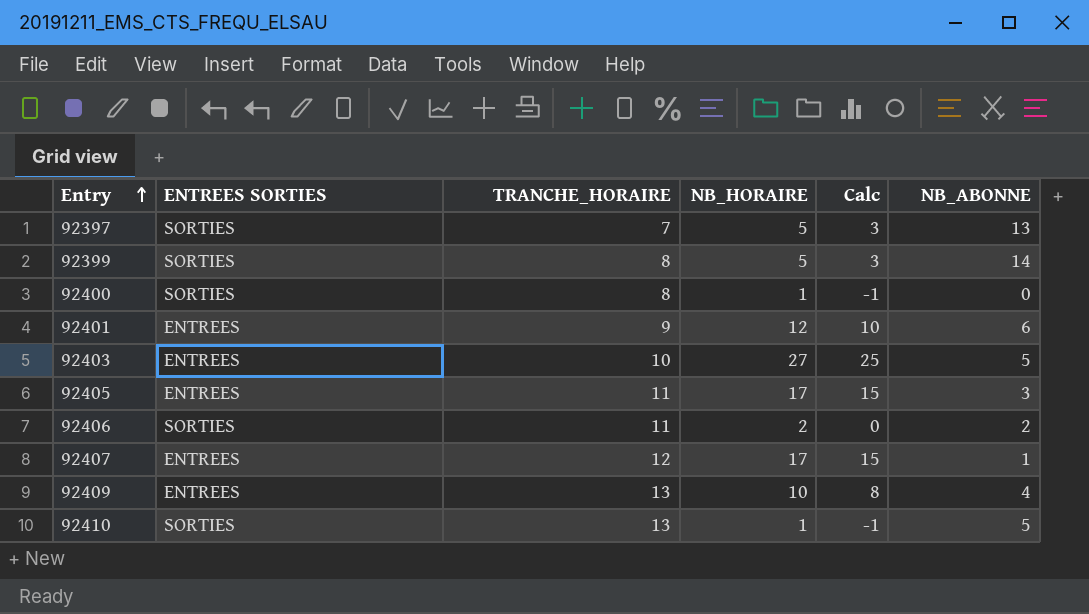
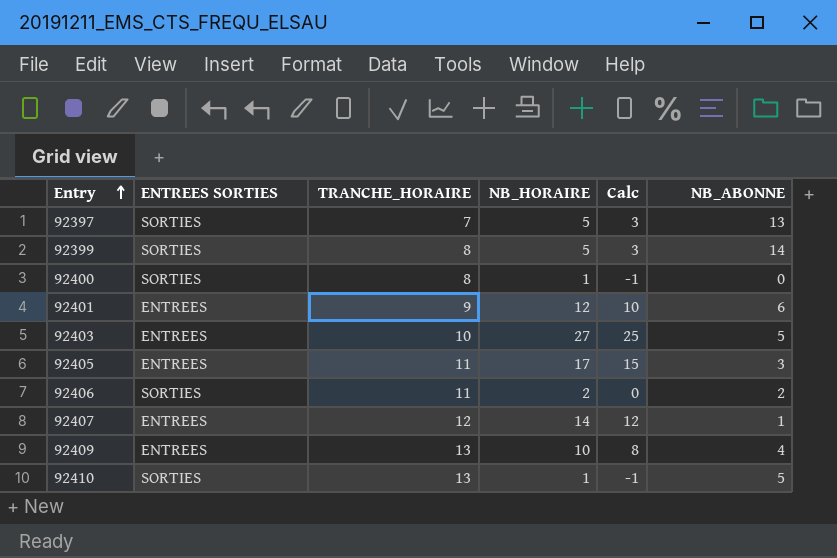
92407 | NB_HORAIRE: 17 -> 14
92407 | Calc: 15 -> 12

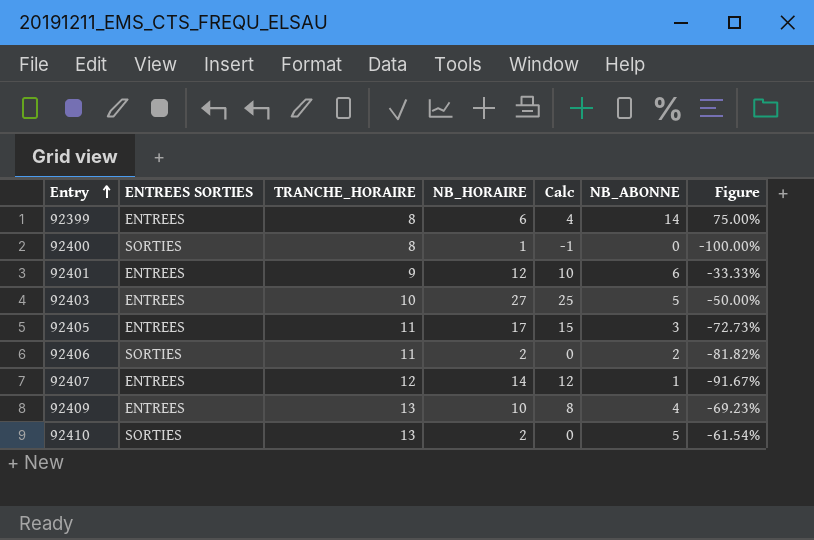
column Figure | formula: none -> ([NB_ABONNE] - [TRANCHE_HORAIRE]) / [TRANCHE_HORAIRE]
row 92397: SORTIES | 7 | 5 | 3 | 13 -> none
92399 | ENTREES SORTIES: SORTIES -> ENTREES
92399 | NB_HORAIRE: 5 -> 6
92399 | Calc: 3 -> 4
92410 | NB_HORAIRE: 1 -> 2
92410 | Calc: -1 -> 0

